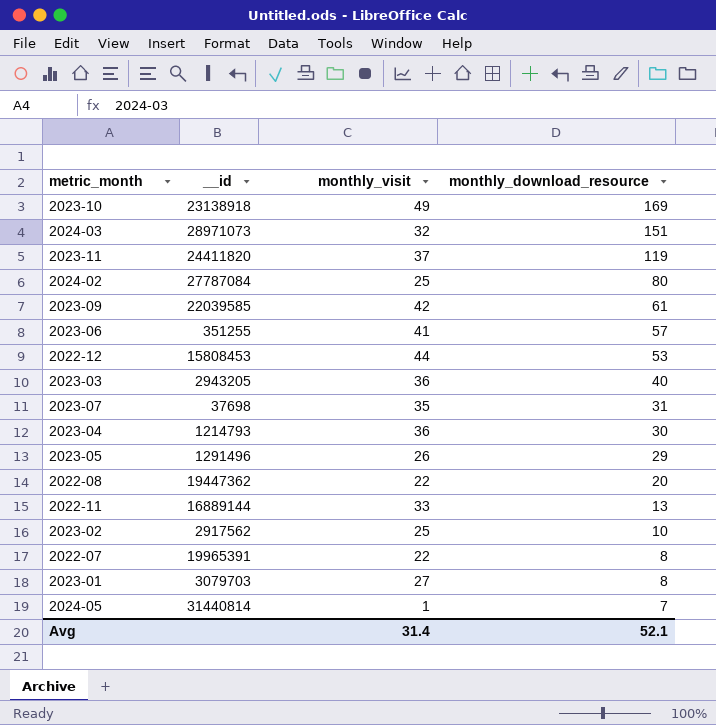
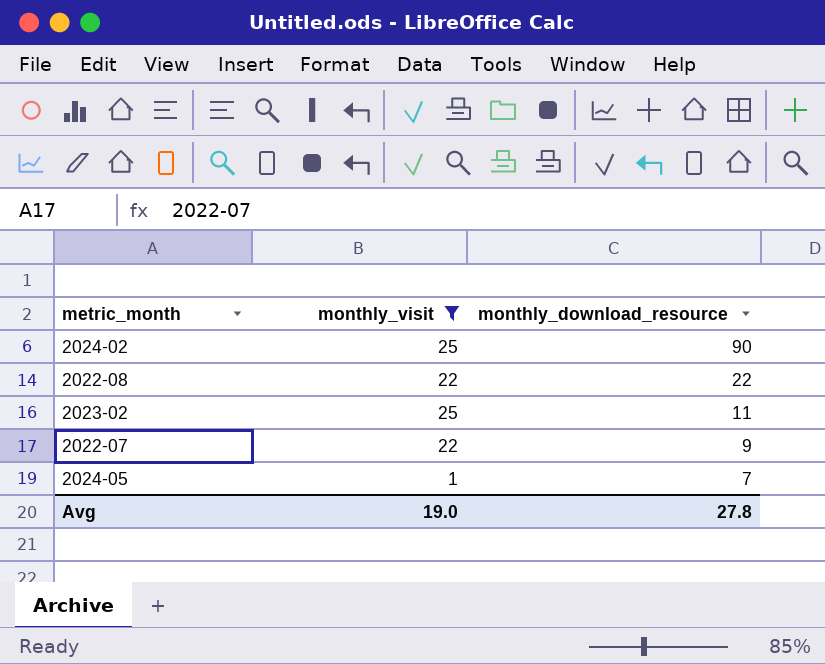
filter: none -> monthly_visit <= 25
column __id | position: 2 -> none
2024-02 | monthly_download_resource: 80 -> 90
2022-08 | monthly_download_resource: 20 -> 22
2023-02 | monthly_download_resource: 10 -> 11
2022-07 | monthly_download_resource: 8 -> 9
Avg | monthly_visit: 31.4 -> 19.0
Avg | monthly_download_resource: 52.1 -> 27.8

